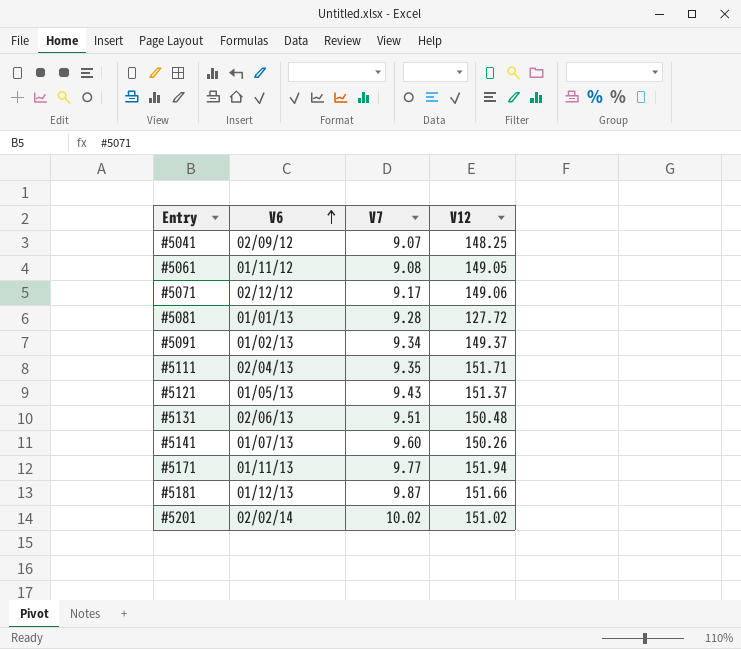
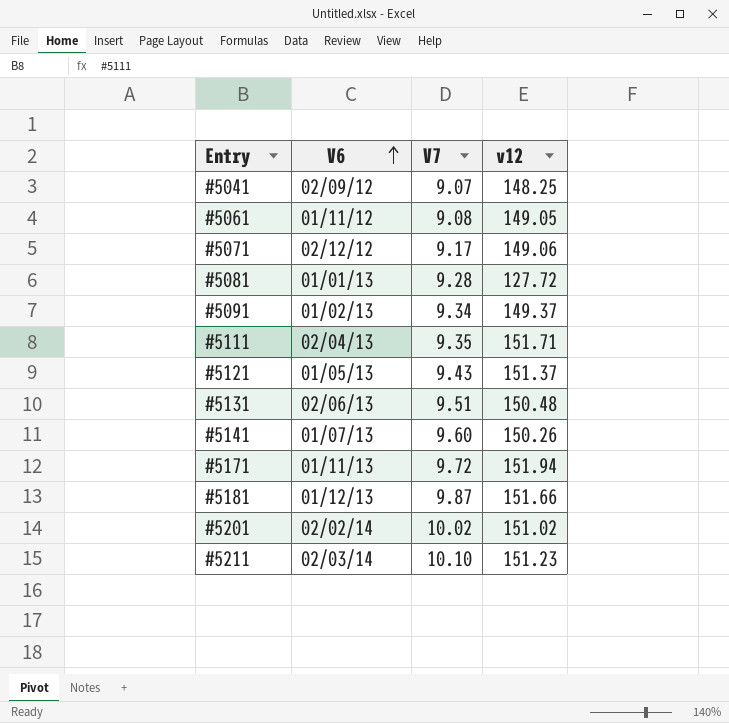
column name: V12 -> v12
#5171 | V7: 9.77 -> 9.72
row #5211: none -> 02/03/14 | 10.10 | 151.23

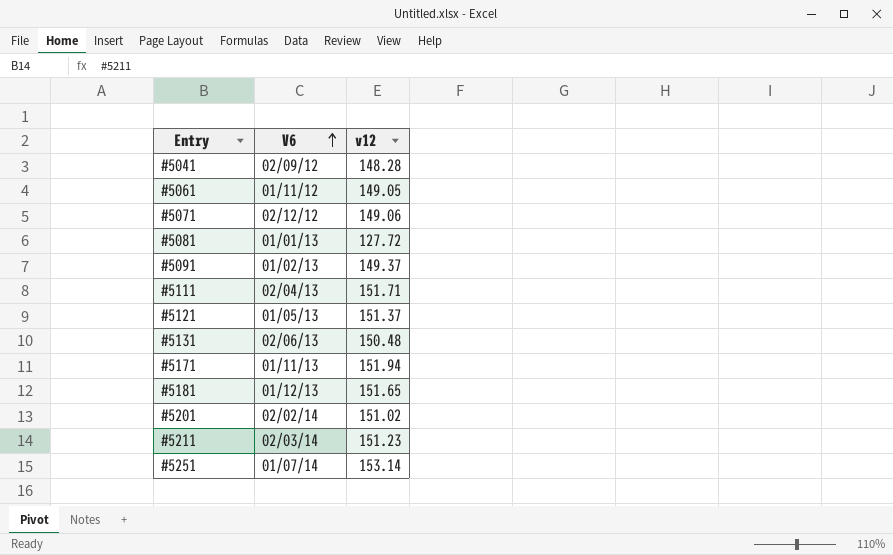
column V7 | position: 3 -> none
row #5141: 01/07/13 | 9.60 | 150.26 -> none
#5041 | v12: 148.25 -> 148.28
#5181 | v12: 151.66 -> 151.65
row #5251: none -> 01/07/14 | 153.14

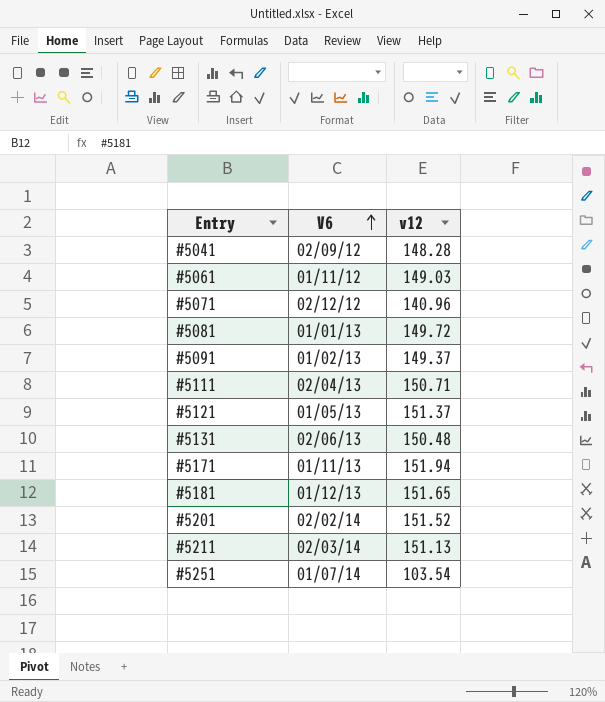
#5061 | v12: 149.05 -> 149.03
#5071 | v12: 149.06 -> 140.96
#5081 | v12: 127.72 -> 149.72
#5111 | v12: 151.71 -> 150.71
#5201 | v12: 151.02 -> 151.52
#5211 | v12: 151.23 -> 151.13
#5251 | v12: 153.14 -> 103.54

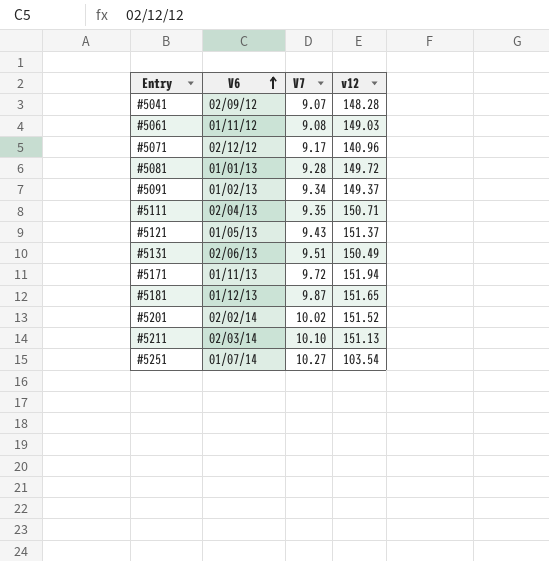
column V7 | position: none -> 3
#5131 | v12: 150.48 -> 150.49

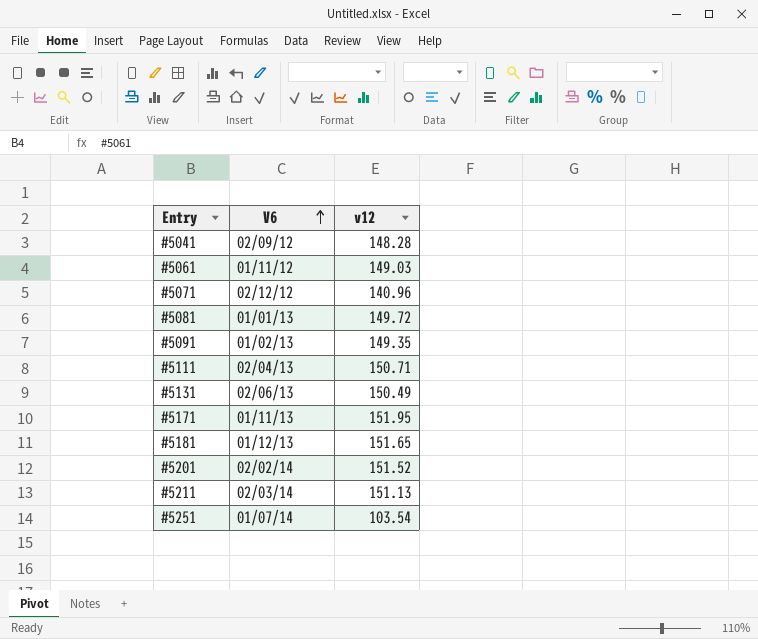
column V7 | position: 3 -> none
row #5121: 01/05/13 | 9.43 | 151.37 -> none
#5091 | v12: 149.37 -> 149.35
#5171 | v12: 151.94 -> 151.95

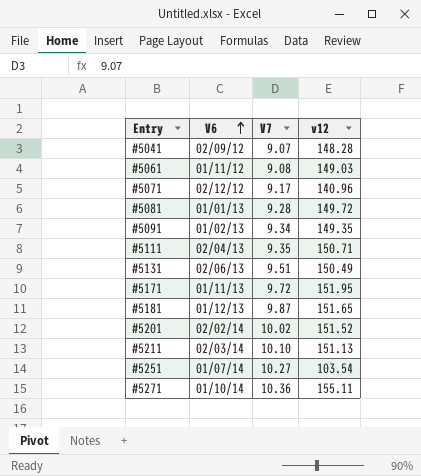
column V7 | position: none -> 3
row #5271: none -> 01/10/14 | 10.36 | 155.11

